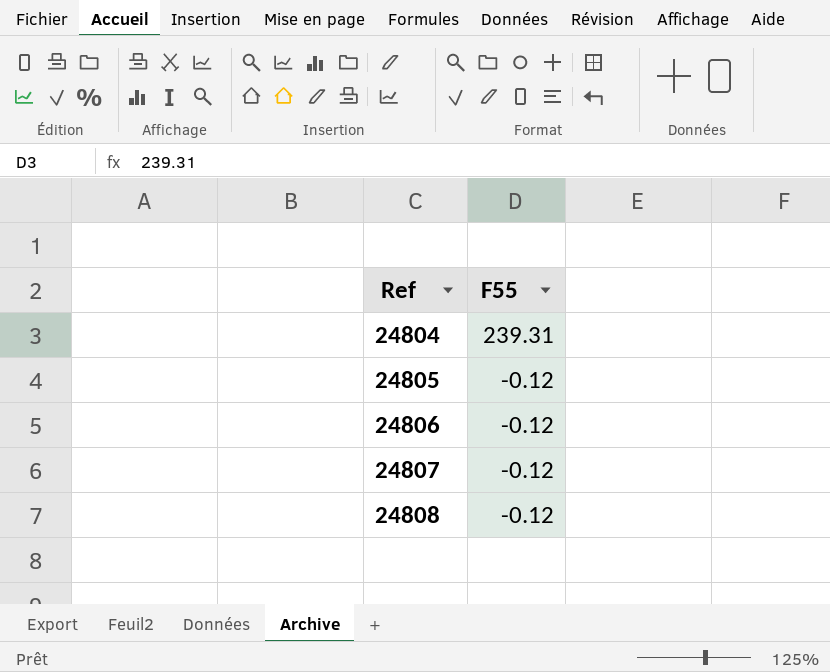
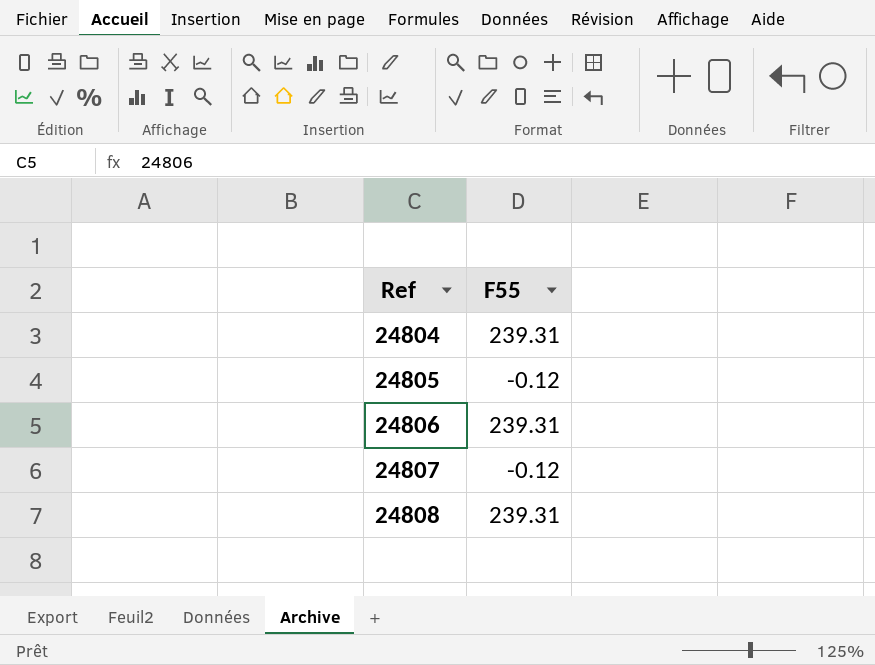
24806 | F55: -0.12 -> 239.31
24808 | F55: -0.12 -> 239.31

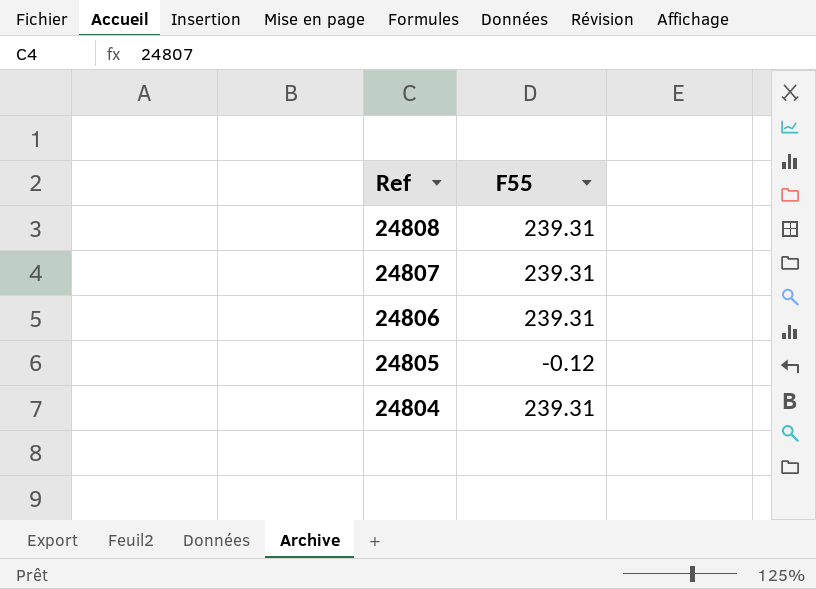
row order: Ref ascending -> Ref descending
24807 | F55: -0.12 -> 239.31

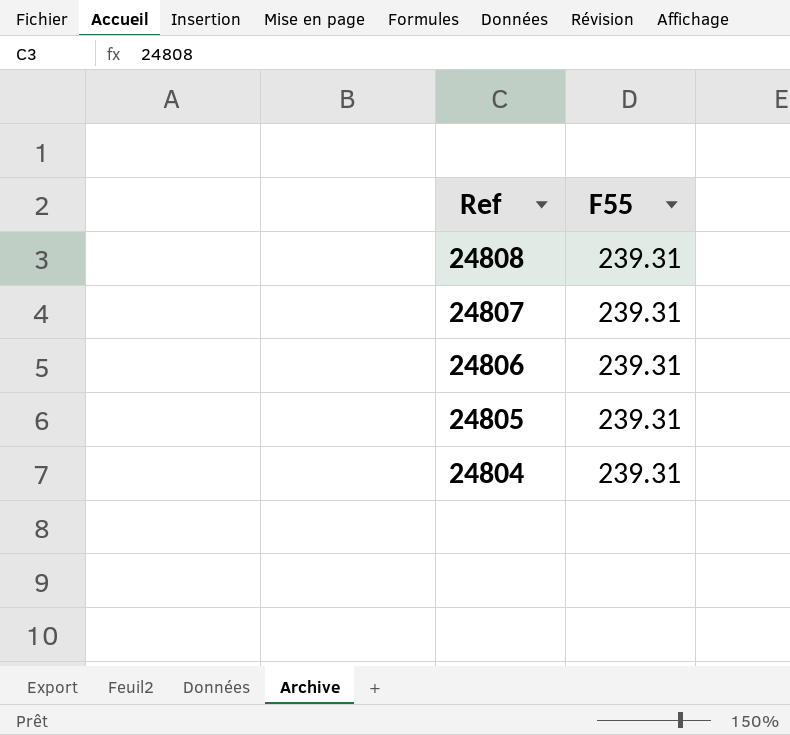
24805 | F55: -0.12 -> 239.31

